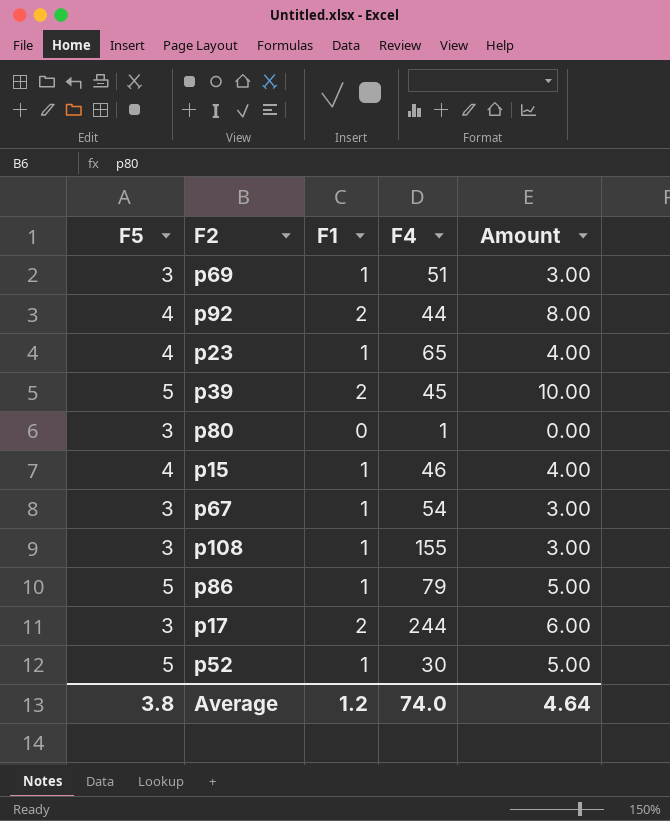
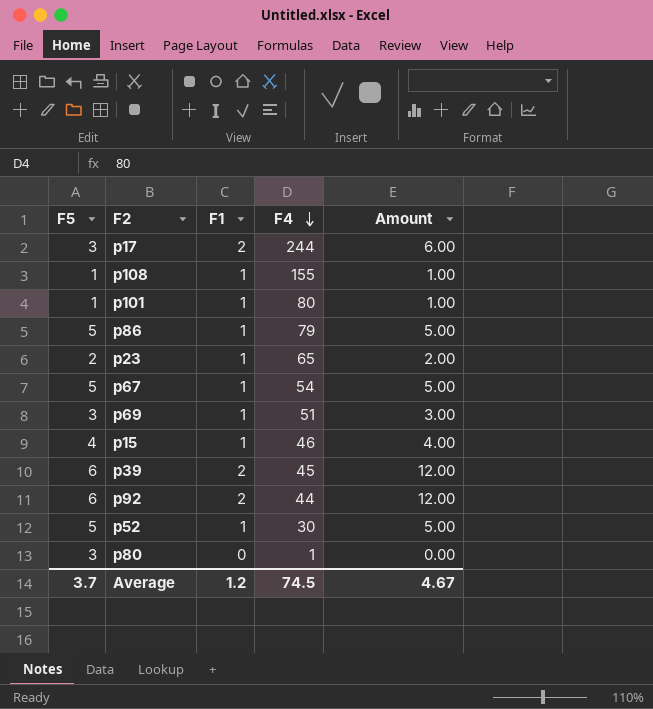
row order: none -> F4 descending
p108 | F5: 3 -> 1
p108 | Amount: 3.00 -> 1.00
row p101: none -> 1 | 1 | 80 | 1.00
p23 | F5: 4 -> 2
p23 | Amount: 4.00 -> 2.00
p67 | F5: 3 -> 5
p67 | Amount: 3.00 -> 5.00
p39 | F5: 5 -> 6
p39 | Amount: 10.00 -> 12.00
p92 | F5: 4 -> 6
p92 | Amount: 8.00 -> 12.00
Average | F5: 3.8 -> 3.7
Average | F4: 74.0 -> 74.5
Average | Amount: 4.64 -> 4.67

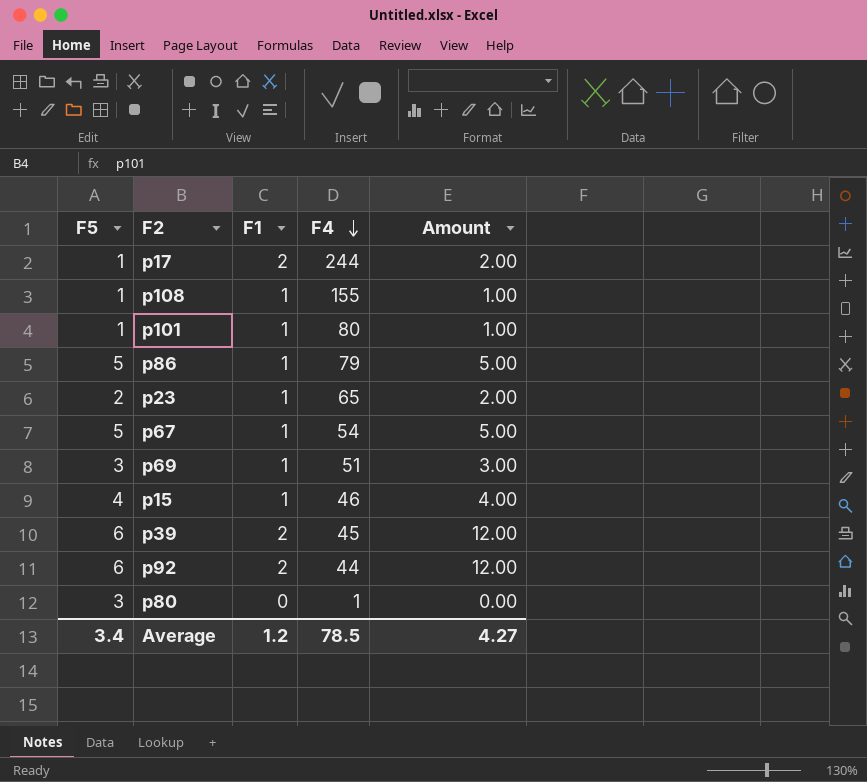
row p52: 5 | 1 | 30 | 5.00 -> none
p17 | F5: 3 -> 1
p17 | Amount: 6.00 -> 2.00
Average | F5: 3.7 -> 3.4
Average | F4: 74.5 -> 78.5
Average | Amount: 4.67 -> 4.27

